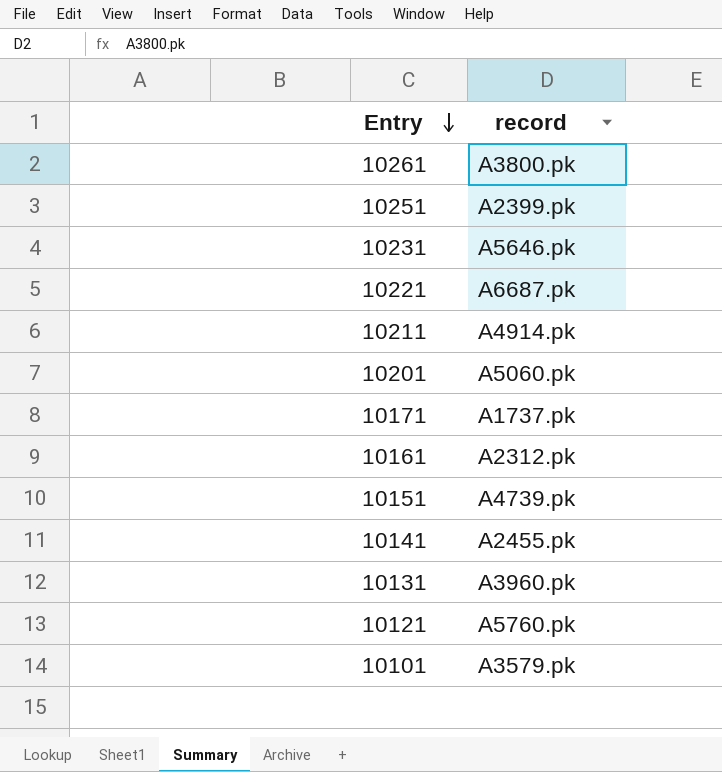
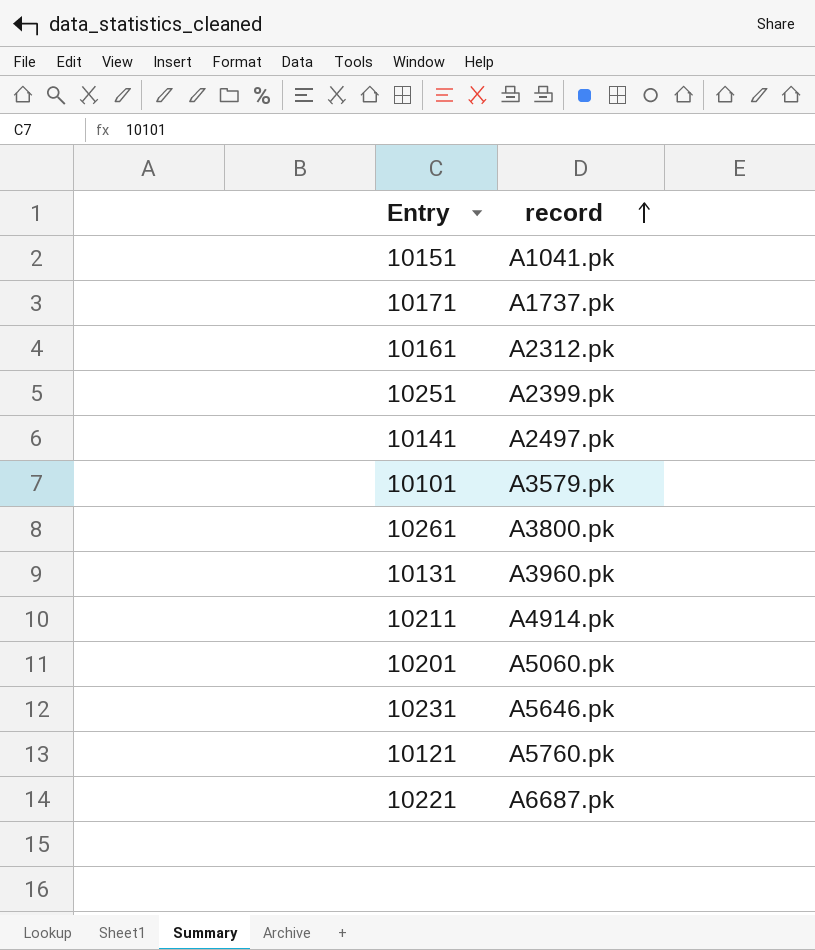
row order: Entry descending -> record ascending
10151 | record: A4739.pk -> A1041.pk
10141 | record: A2455.pk -> A2497.pk

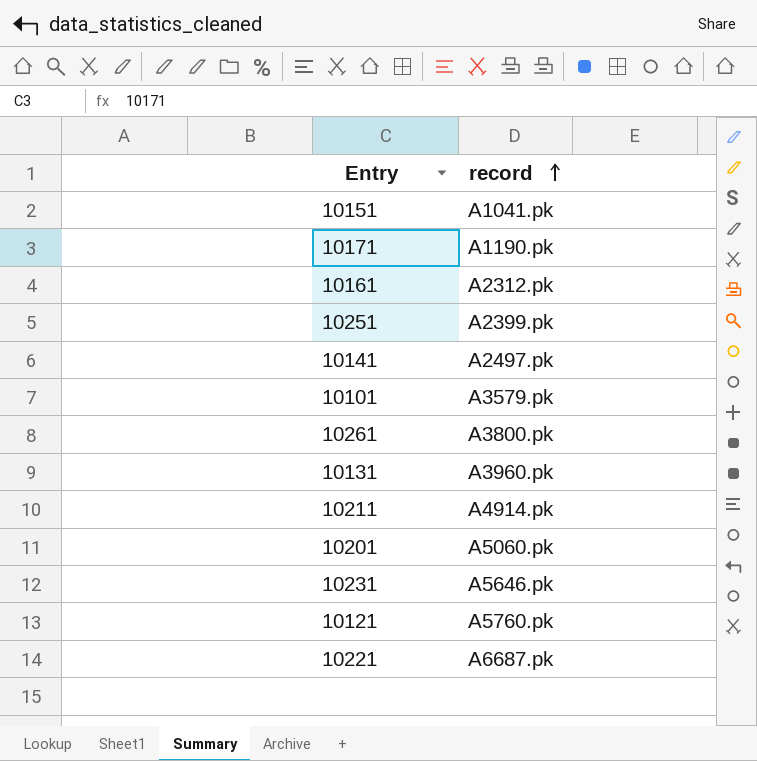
10171 | record: A1737.pk -> A1190.pk

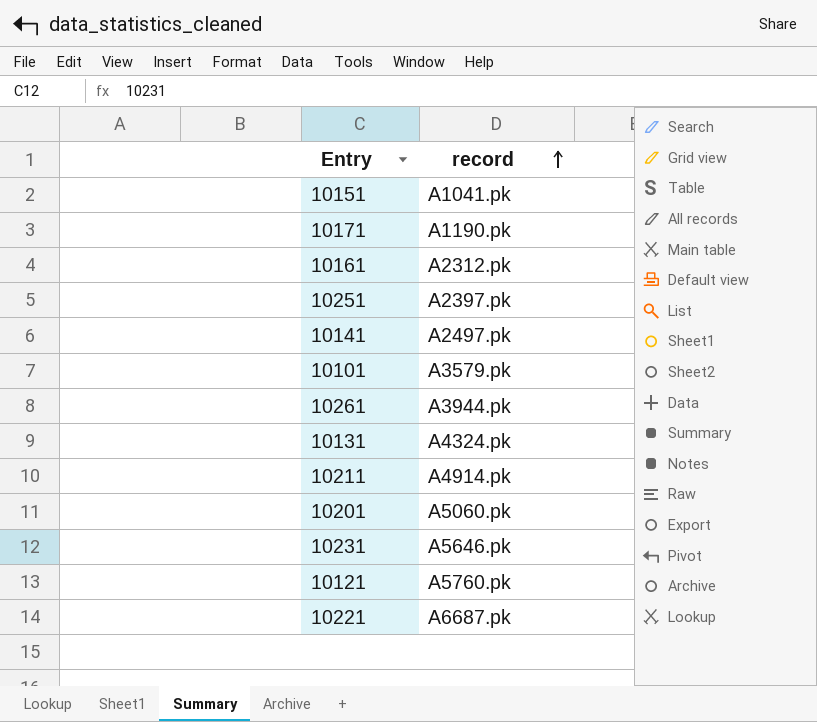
10251 | record: A2399.pk -> A2397.pk
10261 | record: A3800.pk -> A3944.pk
10131 | record: A3960.pk -> A4324.pk

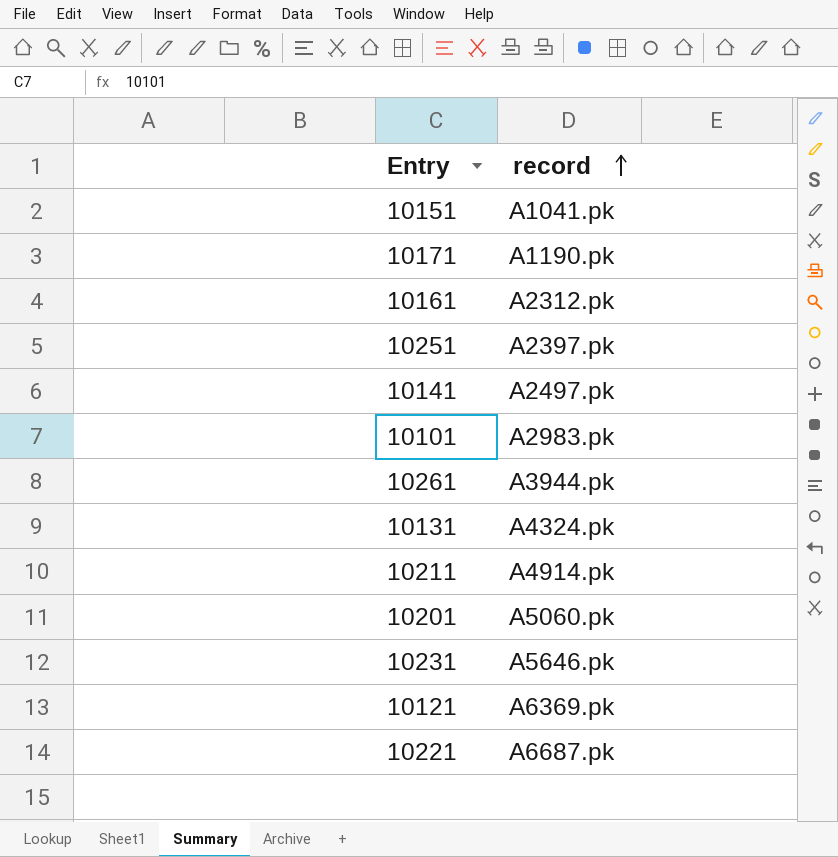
10101 | record: A3579.pk -> A2983.pk
10121 | record: A5760.pk -> A6369.pk

